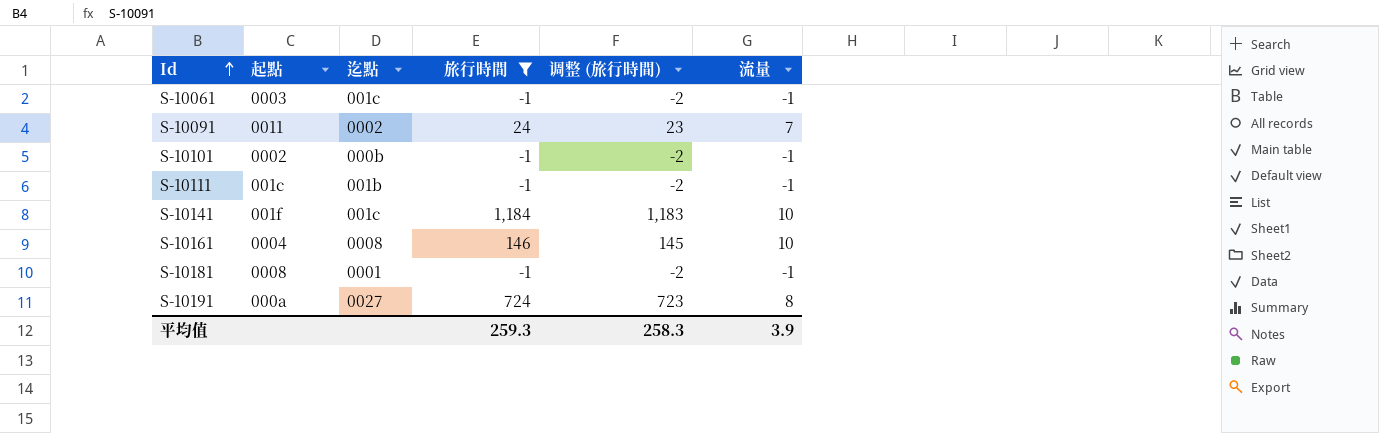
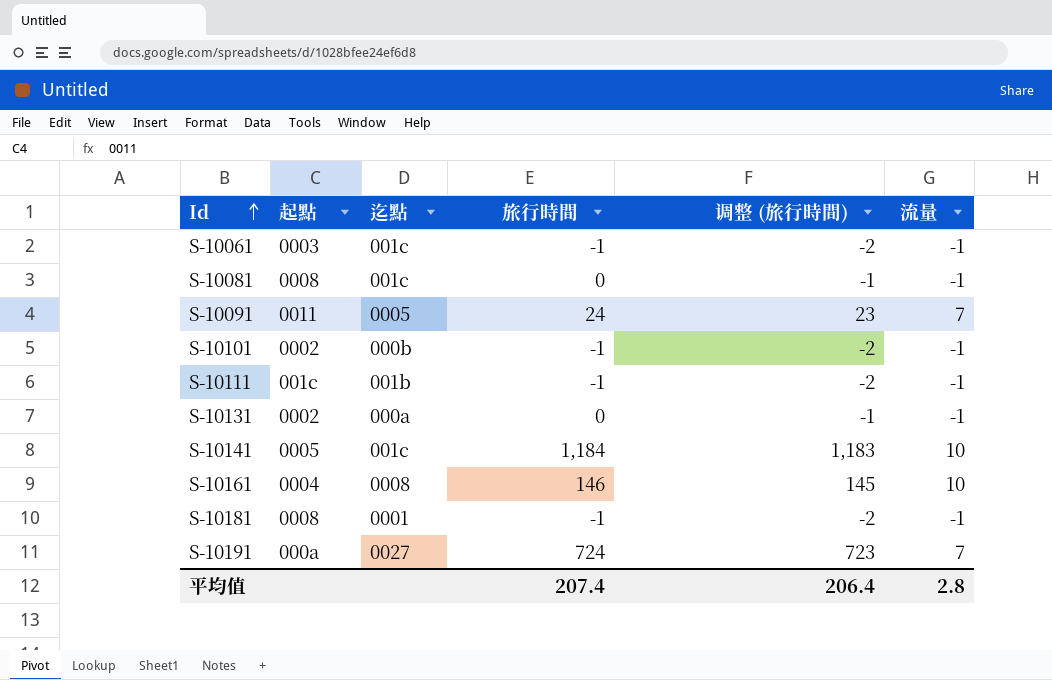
filter: 旅行時間 != 0 -> none
S-10091 | 迄點: 0002 -> 0005
S-10141 | 起點: 001f -> 0005
S-10191 | 流量: 8 -> 7
平均值 | 旅行時間: 259.3 -> 207.4
平均值 | 调整 (旅行時間): 258.3 -> 206.4
平均值 | 流量: 3.9 -> 2.8

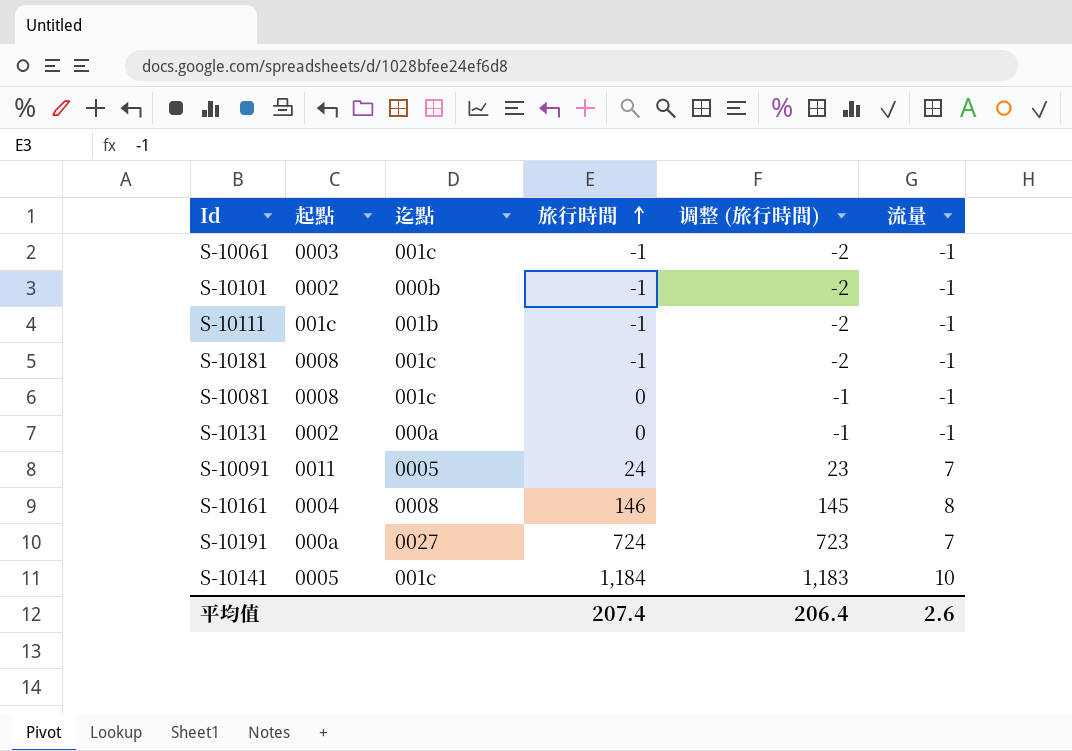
row order: Id ascending -> 旅行時間 ascending
S-10181 | 迄點: 0001 -> 001c
S-10161 | 流量: 10 -> 8
平均值 | 流量: 2.8 -> 2.6

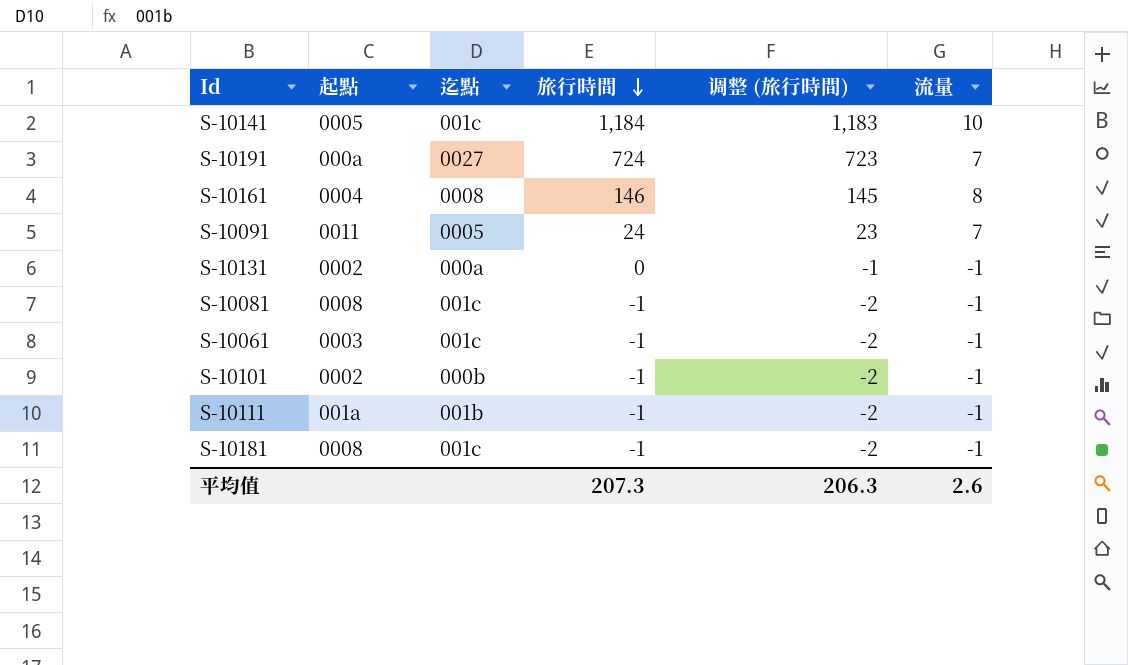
row order: 旅行時間 ascending -> 旅行時間 descending
S-10081 | 旅行時間: 0 -> -1
S-10081 | 调整 (旅行時間): -1 -> -2
S-10111 | 起點: 001c -> 001a
平均值 | 旅行時間: 207.4 -> 207.3
平均值 | 调整 (旅行時間): 206.4 -> 206.3

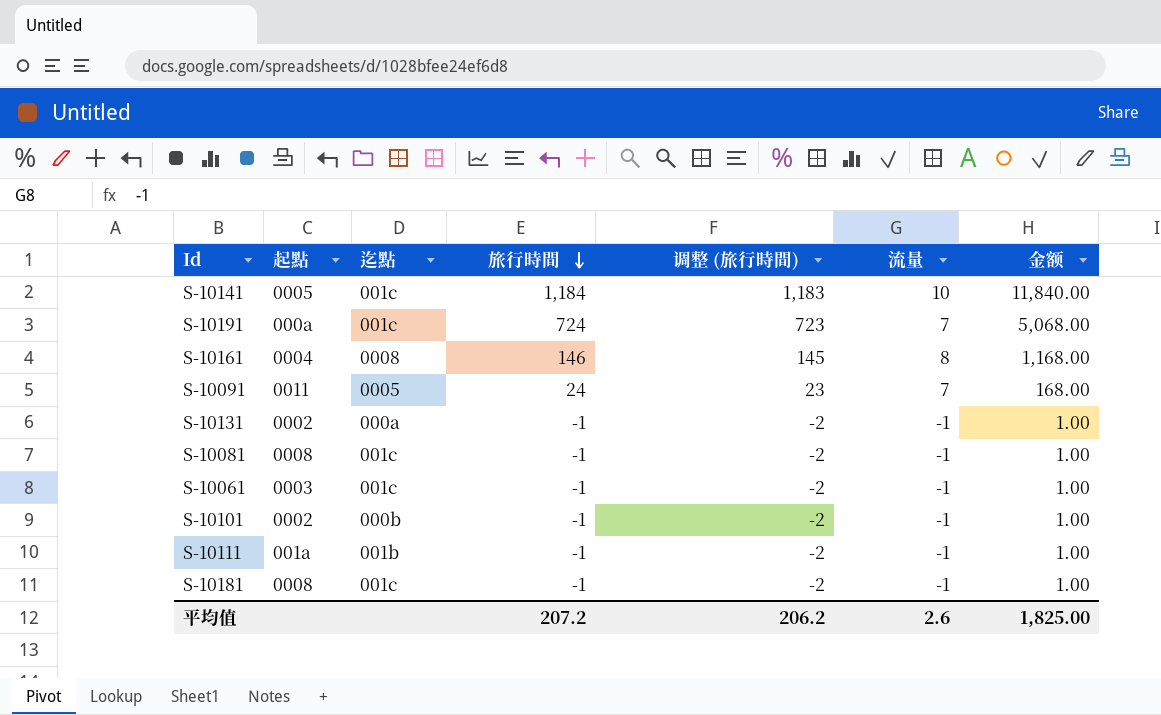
column 金额 | formula: none -> [旅行時間] * [流量]
S-10191 | 迄點: 0027 -> 001c
S-10131 | 旅行時間: 0 -> -1
S-10131 | 调整 (旅行時間): -1 -> -2
平均值 | 旅行時間: 207.3 -> 207.2
平均值 | 调整 (旅行時間): 206.3 -> 206.2

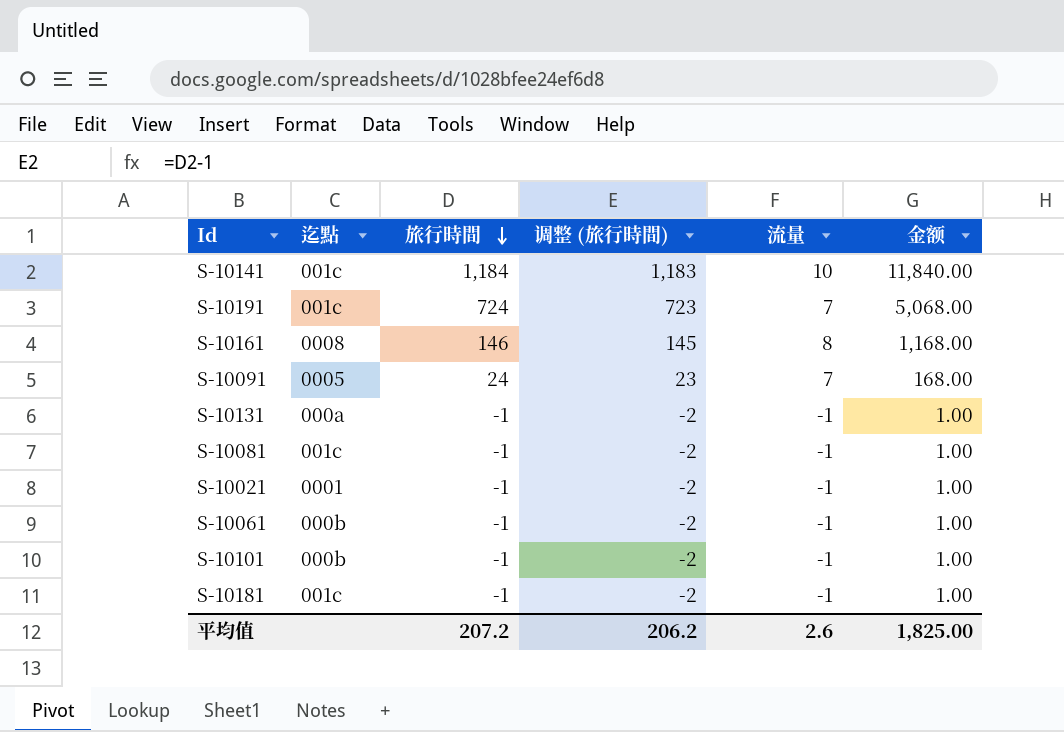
column 起點 | position: 2 -> none
row S-10111: 001a | 001b | -1 | -2 | -1 | 1.00 -> none
row S-10021: none -> 0001 | -1 | -2 | -1 | 1.00
S-10061 | 迄點: 001c -> 000b

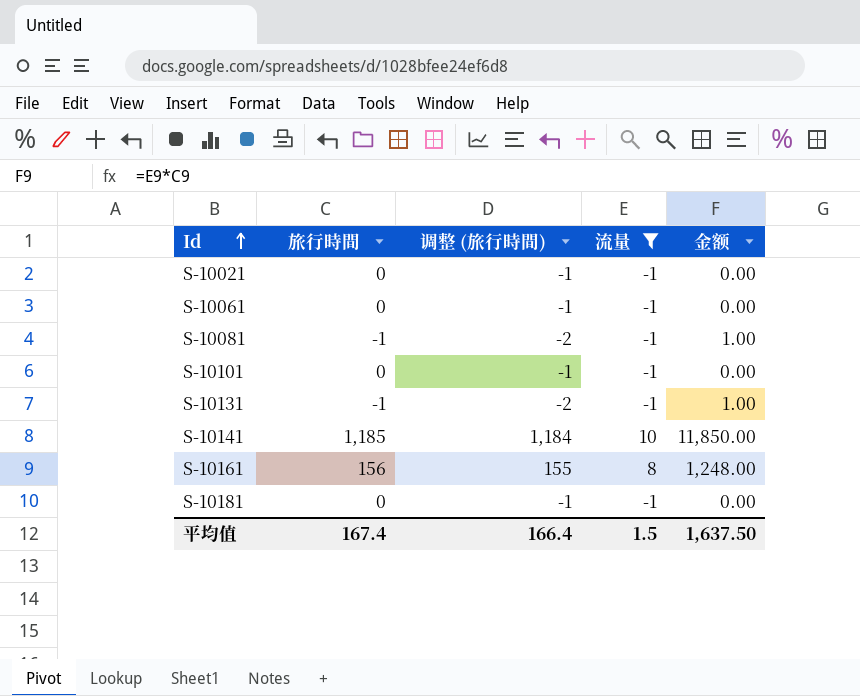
filter: none -> 流量 != 7
row order: 旅行時間 descending -> Id ascending
column 迄點 | position: 2 -> none
S-10021 | 旅行時間: -1 -> 0
S-10021 | 调整 (旅行時間): -2 -> -1
S-10021 | 金额: 1.00 -> 0.00
S-10061 | 旅行時間: -1 -> 0
S-10061 | 调整 (旅行時間): -2 -> -1
S-10061 | 金额: 1.00 -> 0.00
S-10101 | 旅行時間: -1 -> 0
S-10101 | 调整 (旅行時間): -2 -> -1
S-10101 | 金额: 1.00 -> 0.00
S-10141 | 旅行時間: 1,184 -> 1,185
S-10141 | 调整 (旅行時間): 1,183 -> 1,184
S-10141 | 金额: 11,840.00 -> 11,850.00
S-10161 | 旅行時間: 146 -> 156
S-10161 | 调整 (旅行時間): 145 -> 155
S-10161 | 金额: 1,168.00 -> 1,248.00
S-10181 | 旅行時間: -1 -> 0
S-10181 | 调整 (旅行時間): -2 -> -1
S-10181 | 金额: 1.00 -> 0.00
平均值 | 旅行時間: 207.2 -> 167.4
平均值 | 调整 (旅行時間): 206.2 -> 166.4
平均值 | 流量: 2.6 -> 1.5
平均值 | 金额: 1,825.00 -> 1,637.50

